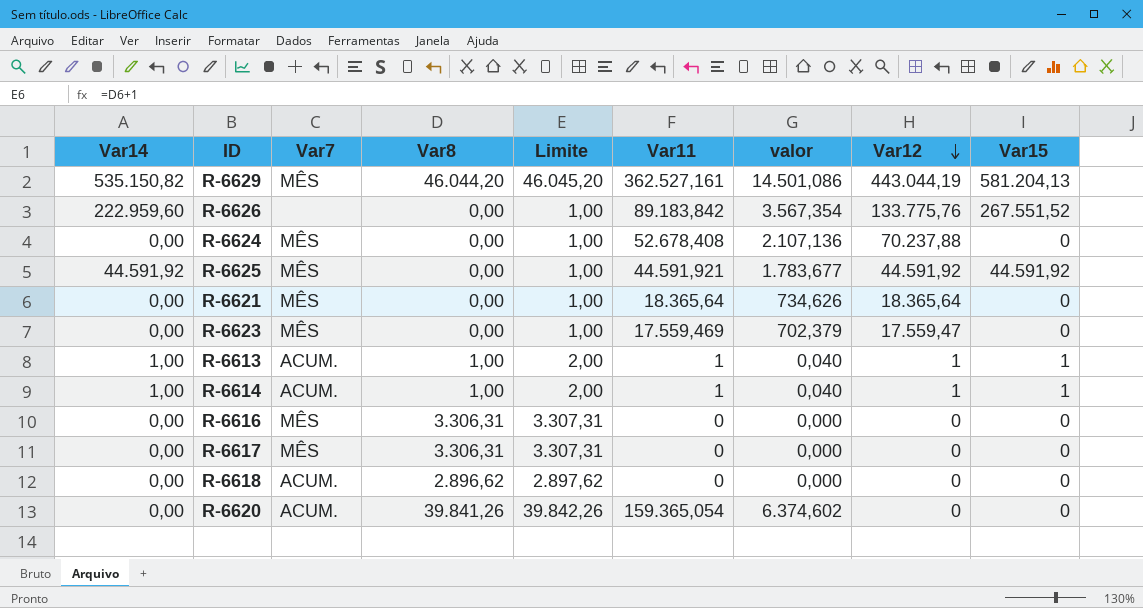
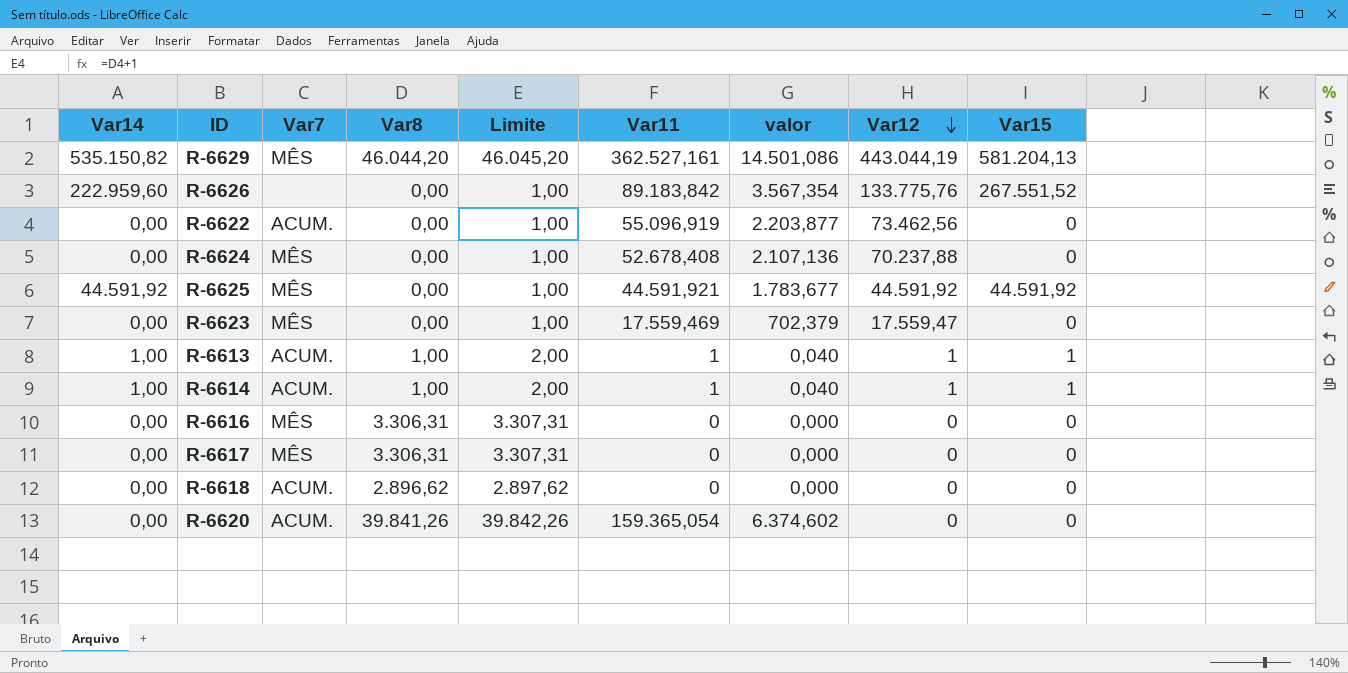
row R-6621: 0,00 | MÊS | 0,00 | 1,00 | 18.365,64 | 734,626 | 18.365,64 | 0 -> none
row R-6622: none -> 0,00 | ACUM. | 0,00 | 1,00 | 55.096,919 | 2.203,877 | 73.462,56 | 0

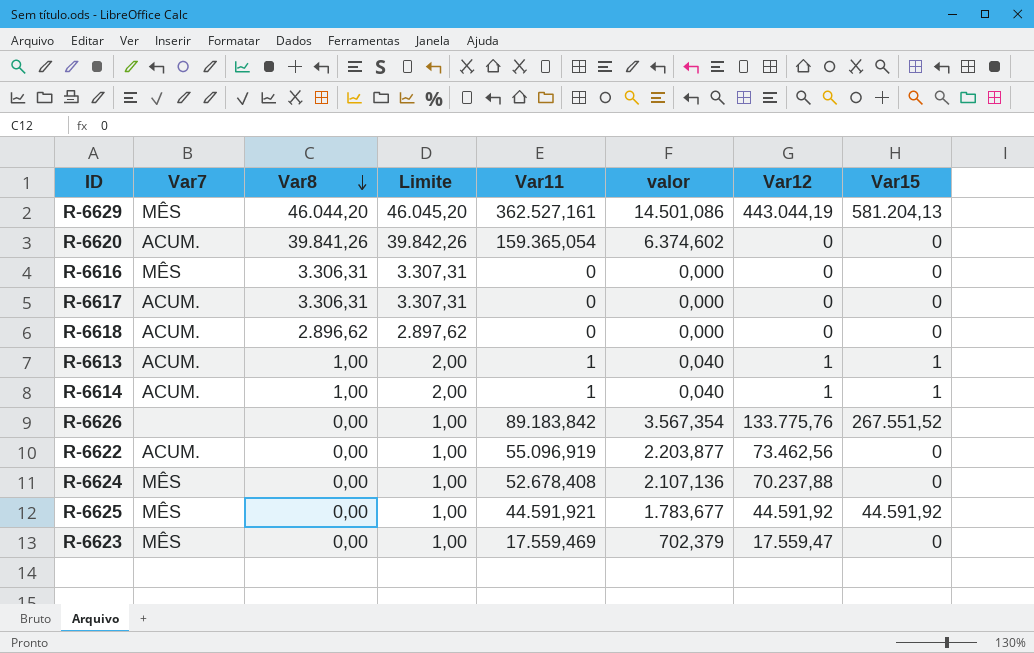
row order: Var12 descending -> Var8 descending
column Var14 | position: 1 -> none
R-6617 | Var7: MÊS -> ACUM.

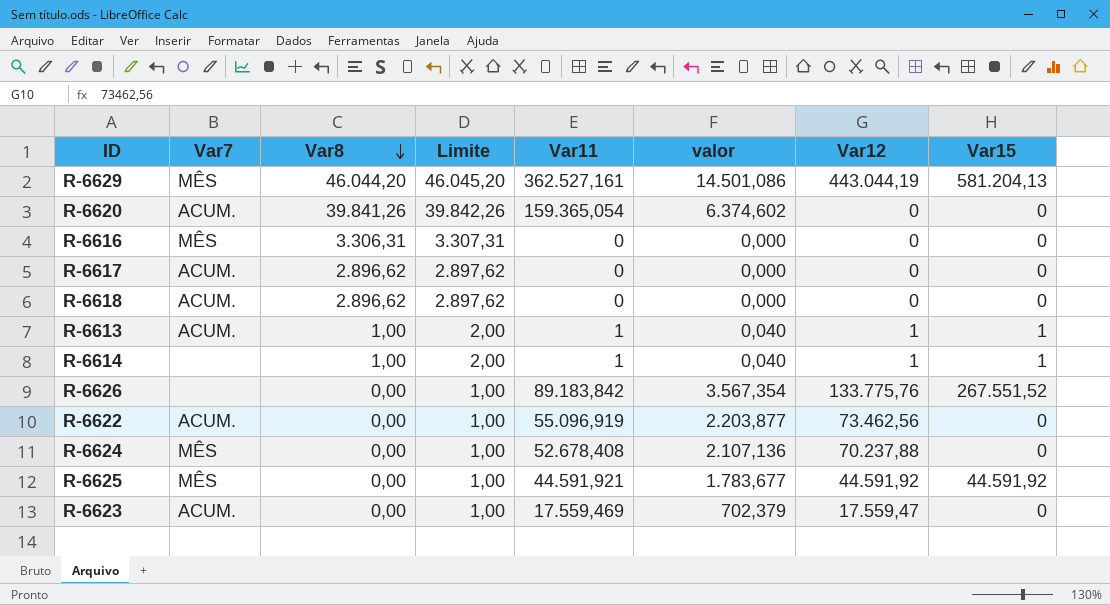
R-6617 | Var8: 3.306,31 -> 2.896,62
R-6617 | Limite: 3.307,31 -> 2.897,62
R-6614 | Var7: ACUM. -> none
R-6623 | Var7: MÊS -> ACUM.

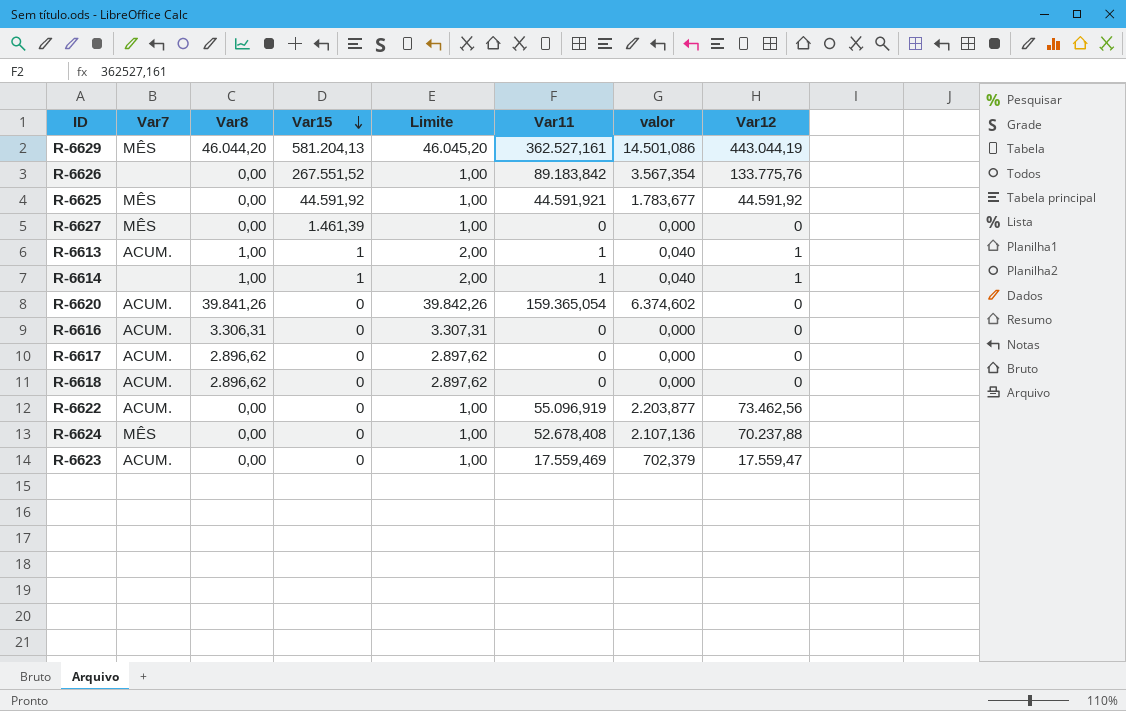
row order: Var8 descending -> Var15 descending
column Var15 | position: 8 -> 4
row R-6627: none -> MÊS | 0,00 | 1.461,39 | 1,00 | 0 | 0,000 | 0
R-6616 | Var7: MÊS -> ACUM.

